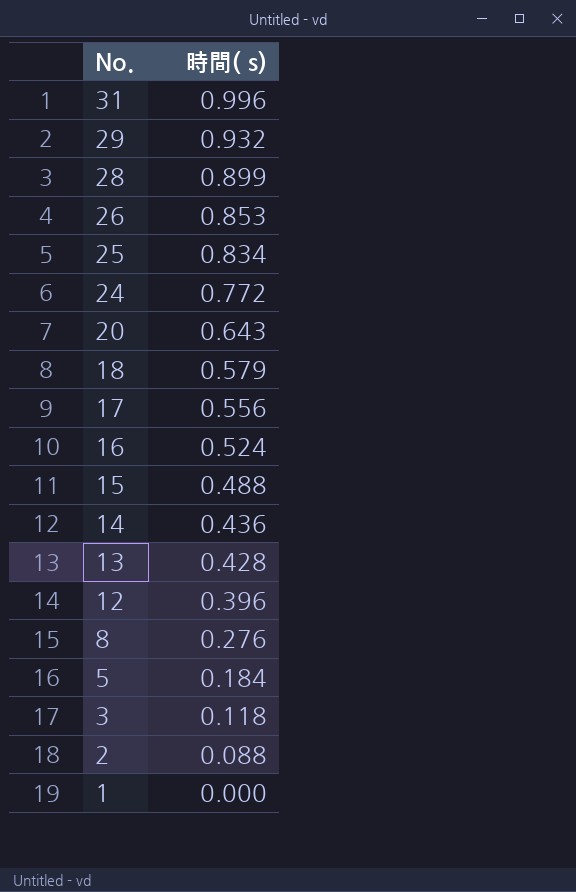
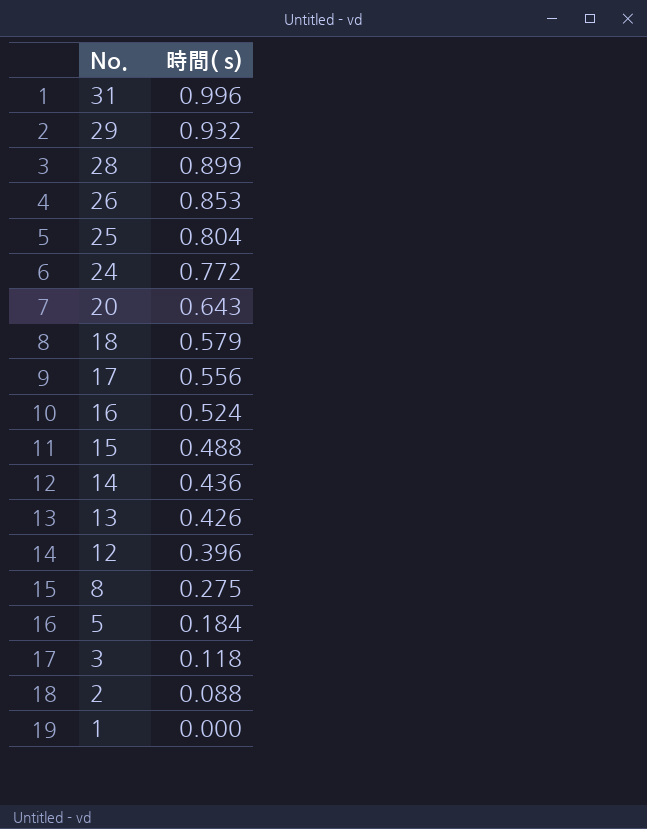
25 | 時間( s): 0.834 -> 0.804
13 | 時間( s): 0.428 -> 0.426
8 | 時間( s): 0.276 -> 0.275

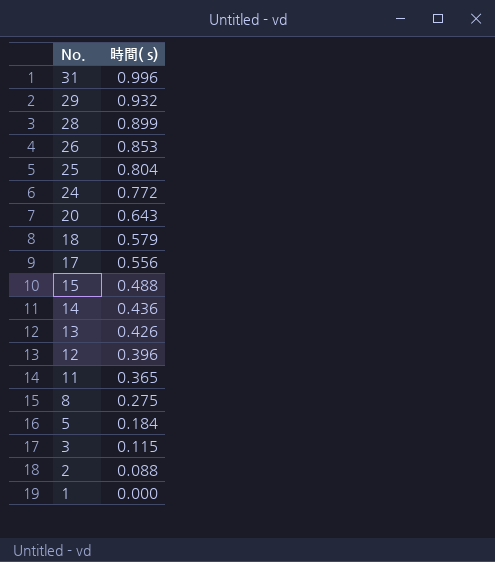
row 16: 0.524 -> none
row 11: none -> 0.365
3 | 時間( s): 0.118 -> 0.115

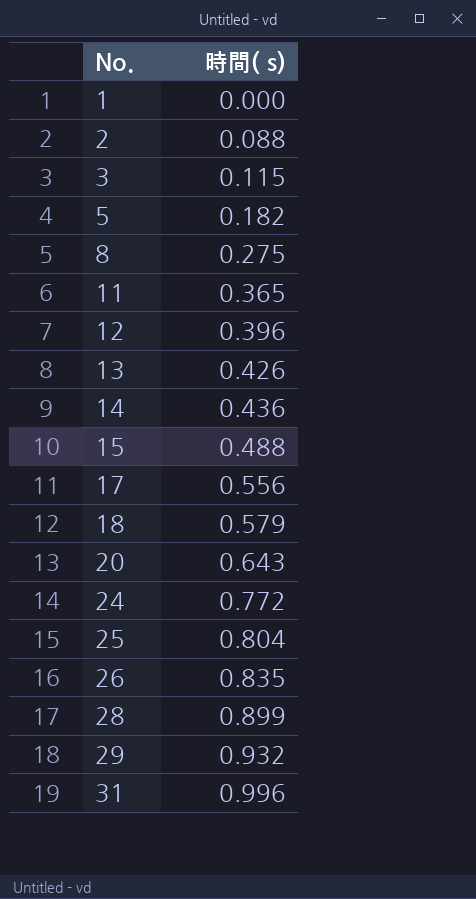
row order: No. descending -> No. ascending
5 | 時間( s): 0.184 -> 0.182
26 | 時間( s): 0.853 -> 0.835

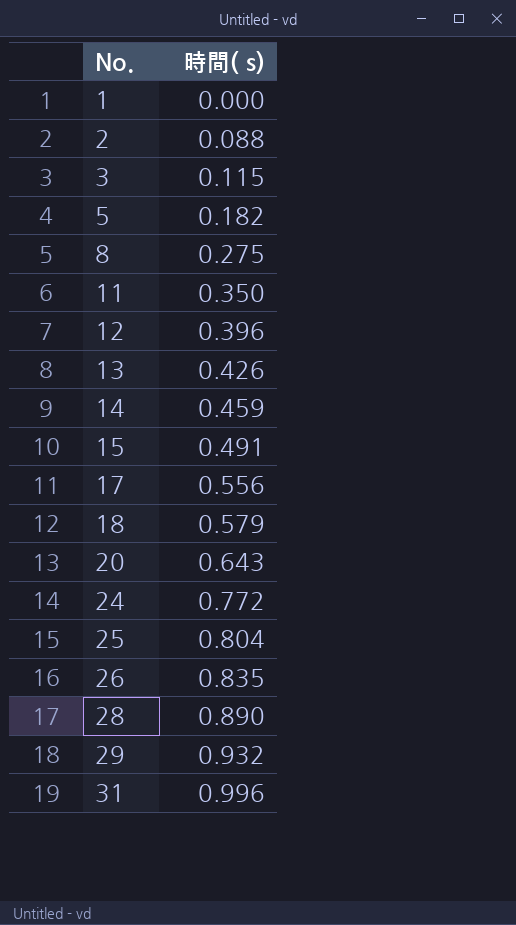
11 | 時間( s): 0.365 -> 0.350
14 | 時間( s): 0.436 -> 0.459
15 | 時間( s): 0.488 -> 0.491
28 | 時間( s): 0.899 -> 0.890

